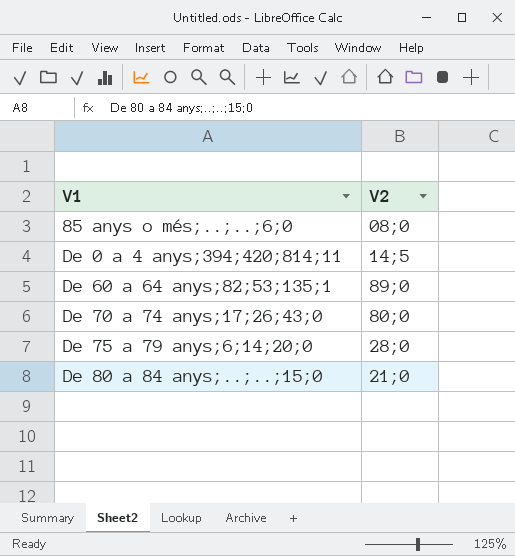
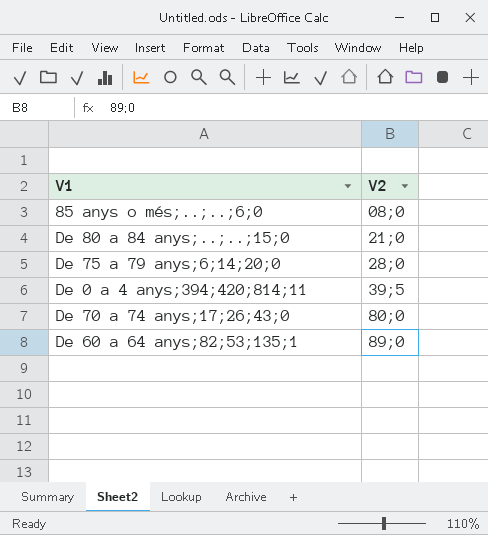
row order: V1 ascending -> V2 ascending
De 0 a 4 anys;394;420;814;11 | V2: 14;5 -> 39;5

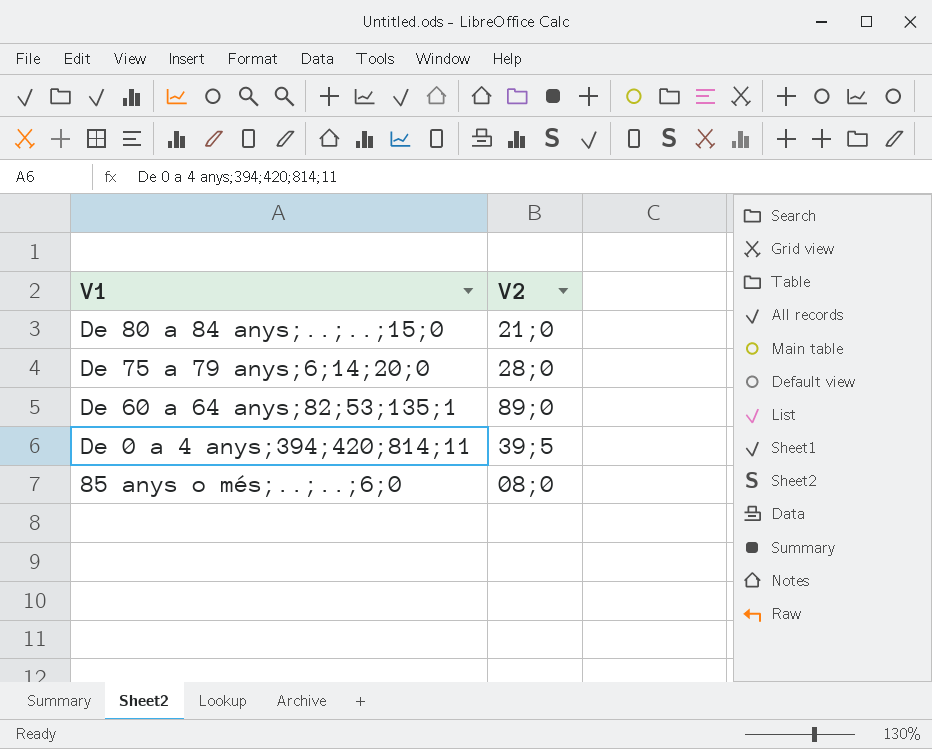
row order: V2 ascending -> V1 descending
row De 70 a 74 anys;17;26;43;0: 80;0 -> none

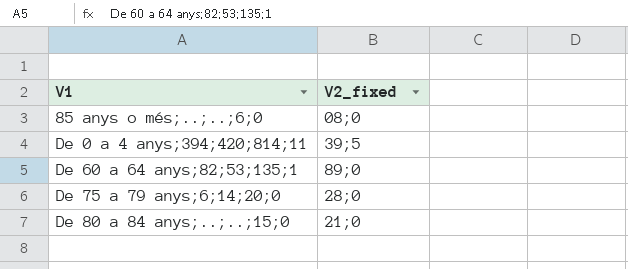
row order: V1 descending -> V1 ascending
column name: V2 -> V2_fixed

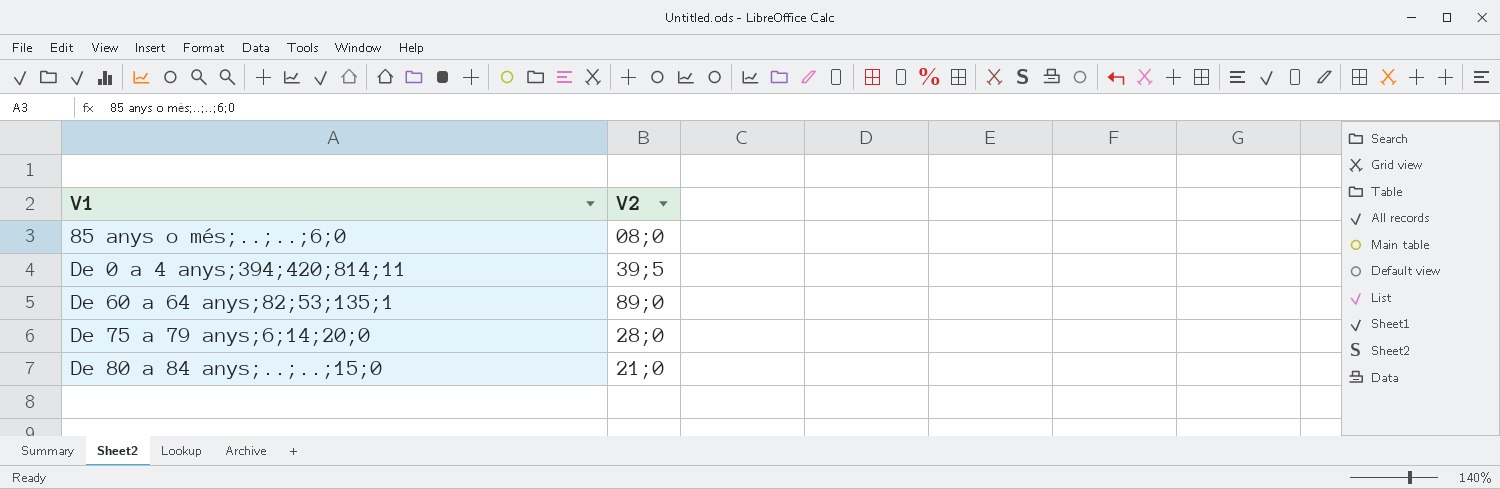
column name: V2_fixed -> V2

